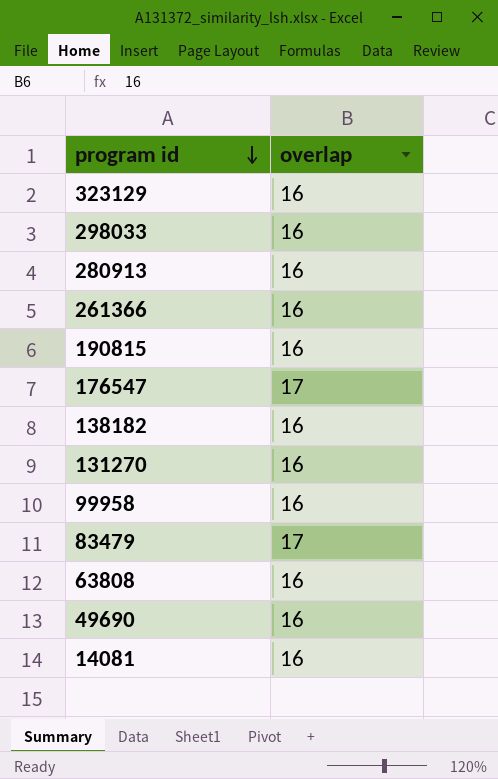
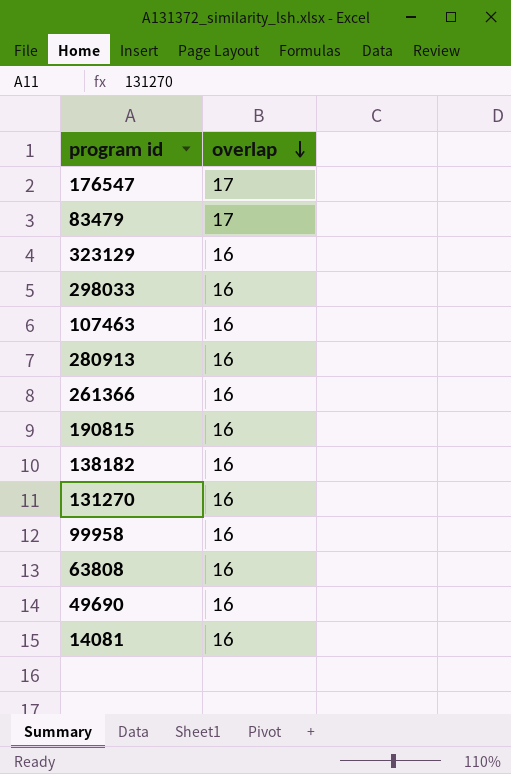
row order: program id descending -> overlap descending
row 107463: none -> 16

